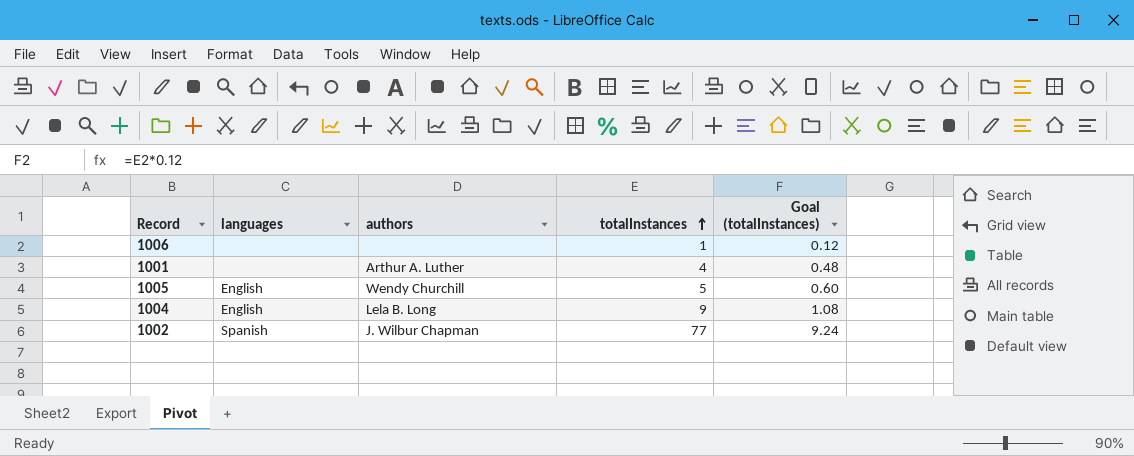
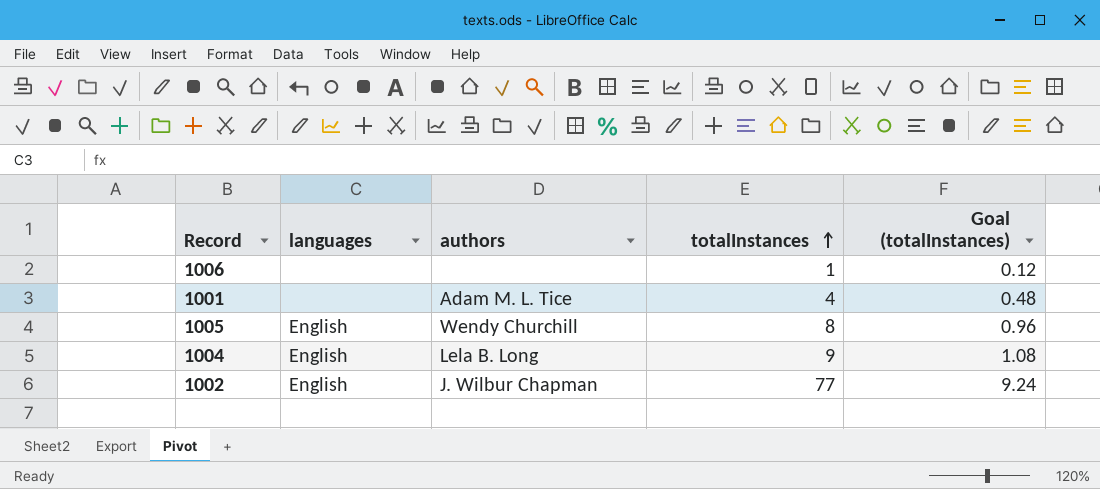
1001 | authors: Arthur A. Luther -> Adam M. L. Tice
1005 | totalInstances: 5 -> 8
1005 | Goal (totalInstances): 0.60 -> 0.96
1002 | languages: Spanish -> English

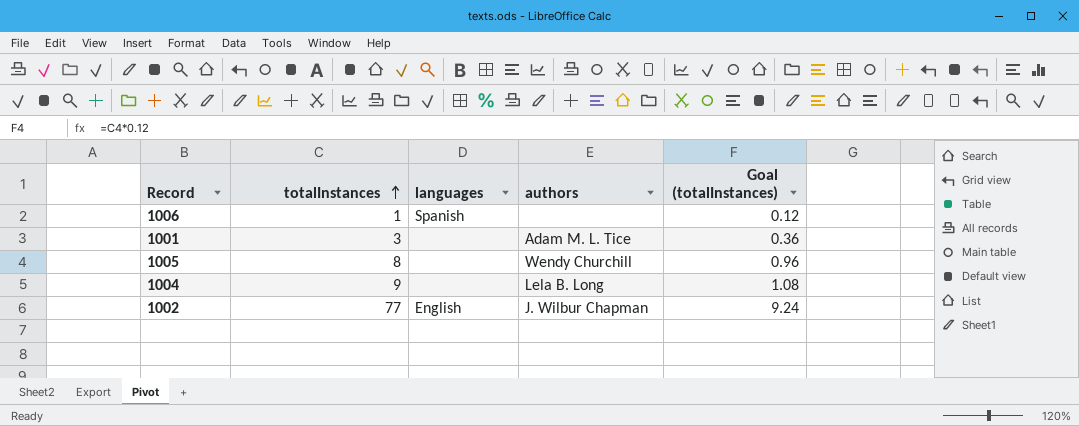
column totalInstances | position: 4 -> 2
1006 | languages: none -> Spanish
1001 | totalInstances: 4 -> 3
1001 | Goal (totalInstances): 0.48 -> 0.36
1005 | languages: English -> none
1004 | languages: English -> none

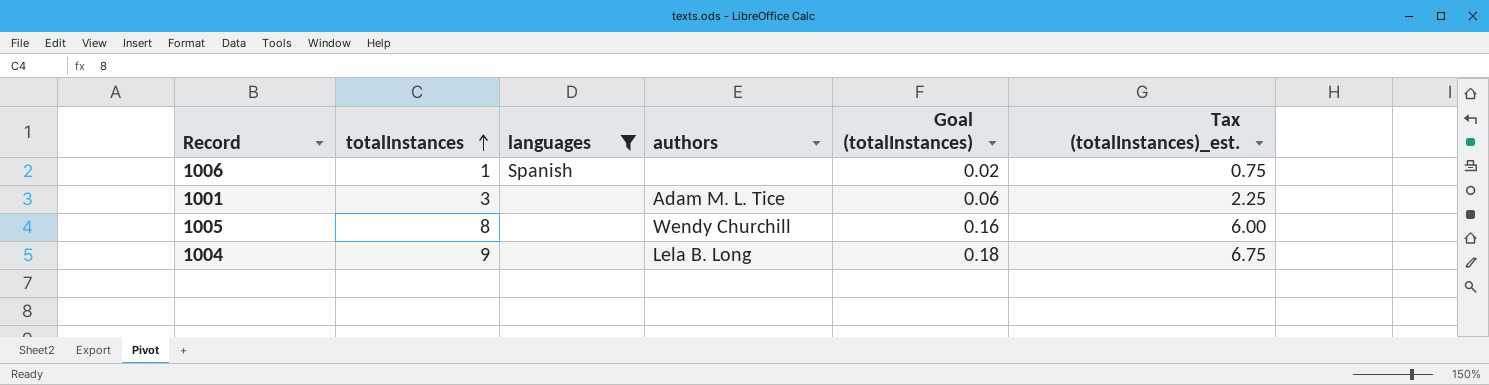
filter: none -> languages != English
column Goal (totalInstances) | formula: [totalInstances] * 0.12 -> [totalInstances] * 0.02
column Tax (totalInstances)_est. | formula: none -> [totalInstances] * 0.75

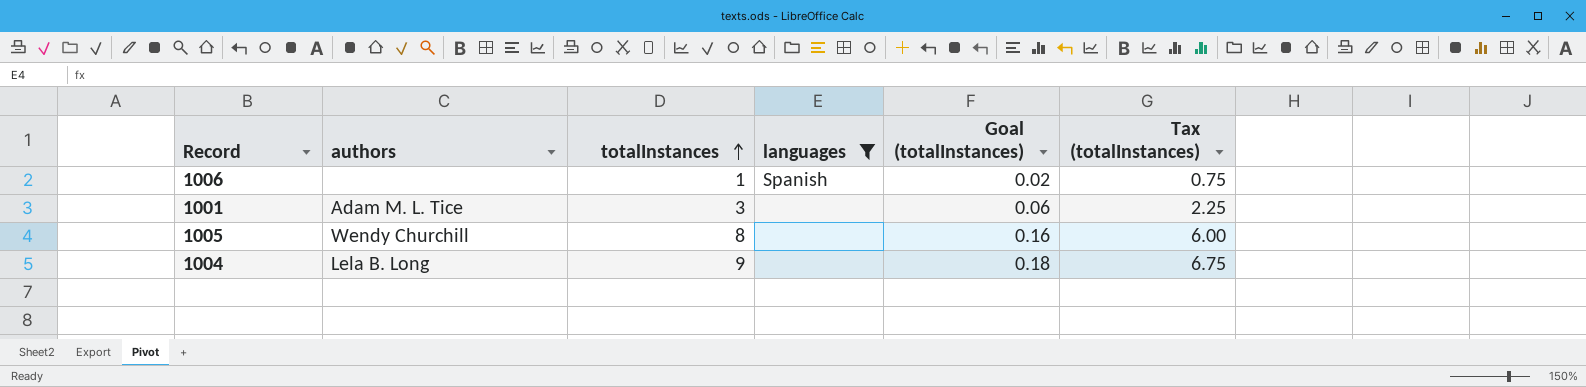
column authors | position: 4 -> 2
column name: Tax (totalInstances)_est. -> Tax (totalInstances)

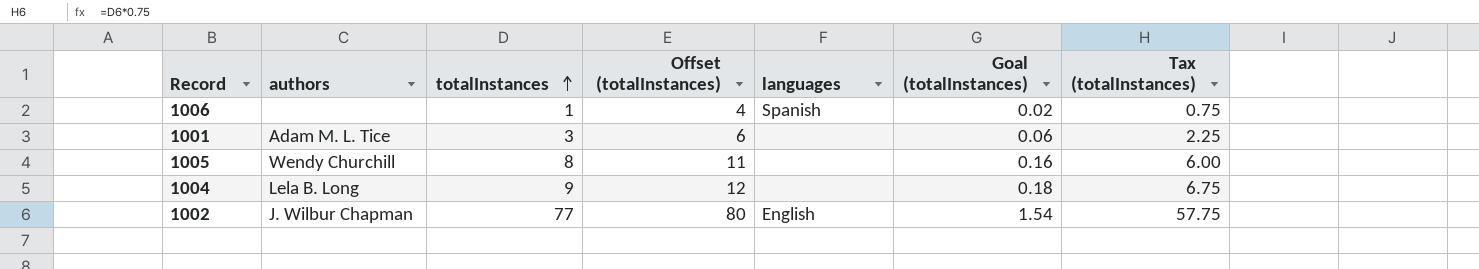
filter: languages != English -> none
column Offset (totalInstances) | formula: none -> [totalInstances] + 3

